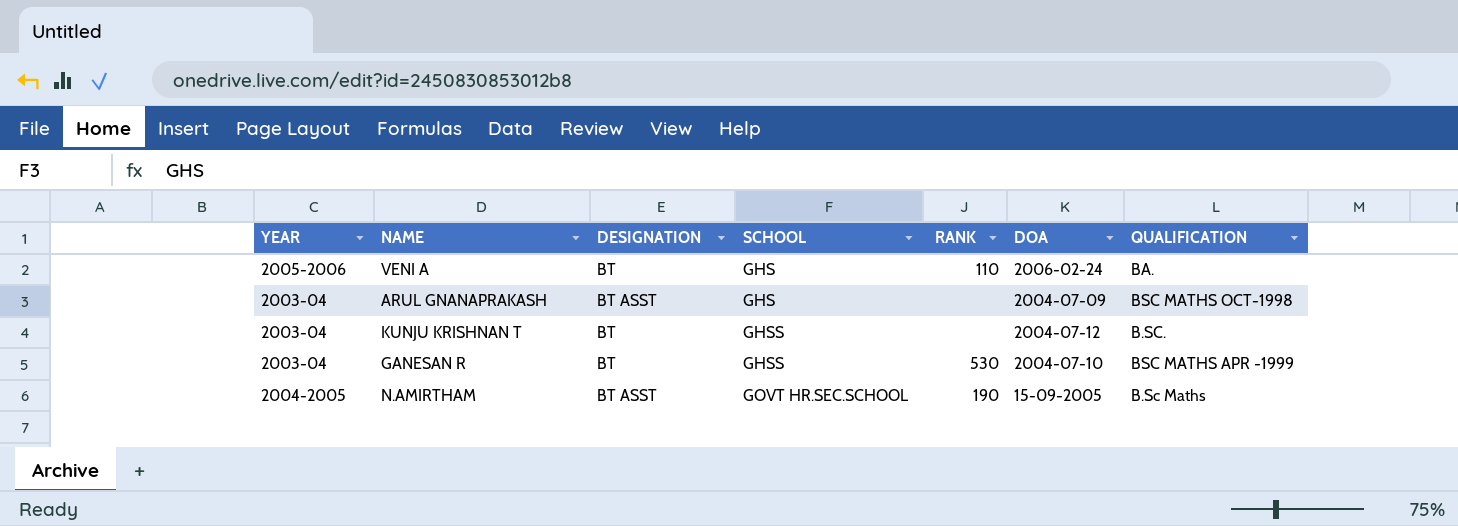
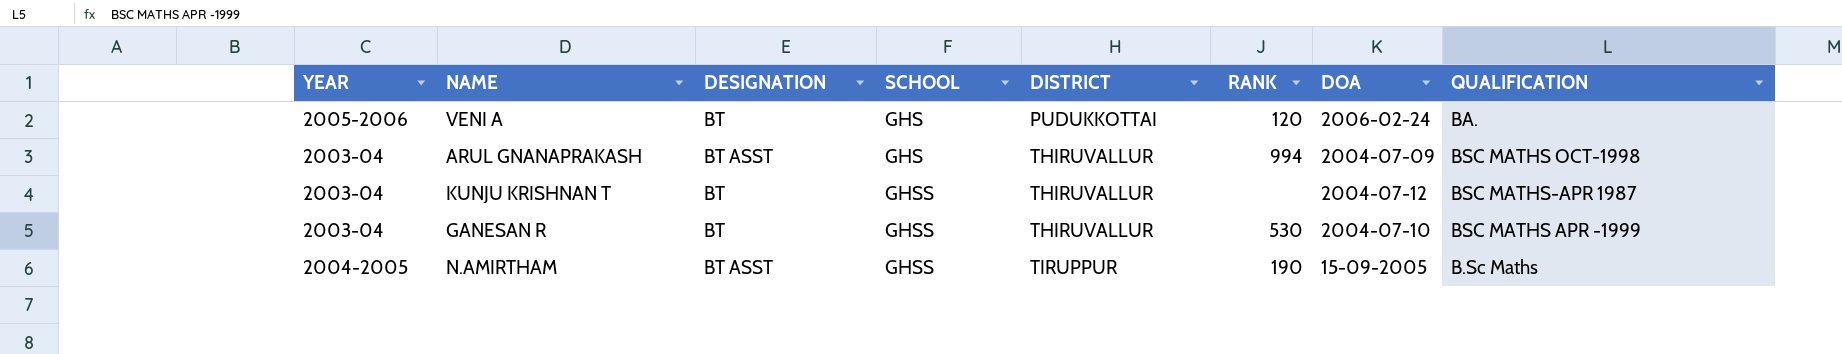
column DISTRICT | position: none -> 5
VENI A | RANK: 110 -> 120
ARUL GNANAPRAKASH | RANK: none -> 994
KUNJU KRISHNAN T | QUALIFICATION: B.SC. -> BSC MATHS-APR 1987
N.AMIRTHAM | SCHOOL: GOVT HR.SEC.SCHOOL -> GHSS

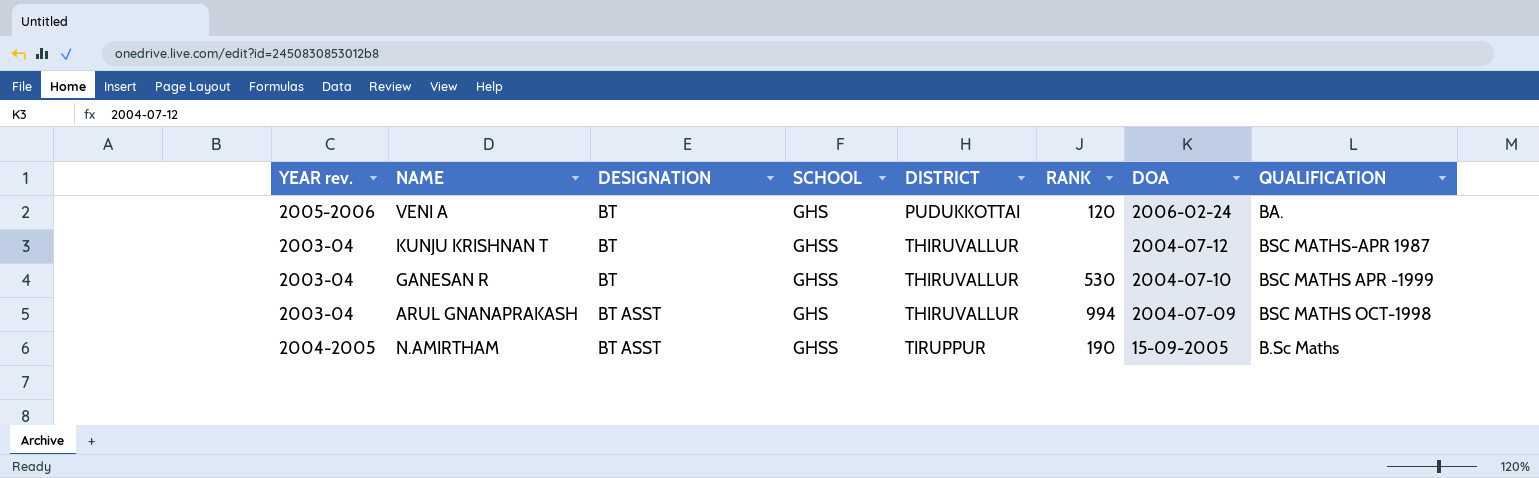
row order: SCHOOL ascending -> DESIGNATION ascending
column name: YEAR -> YEAR rev.

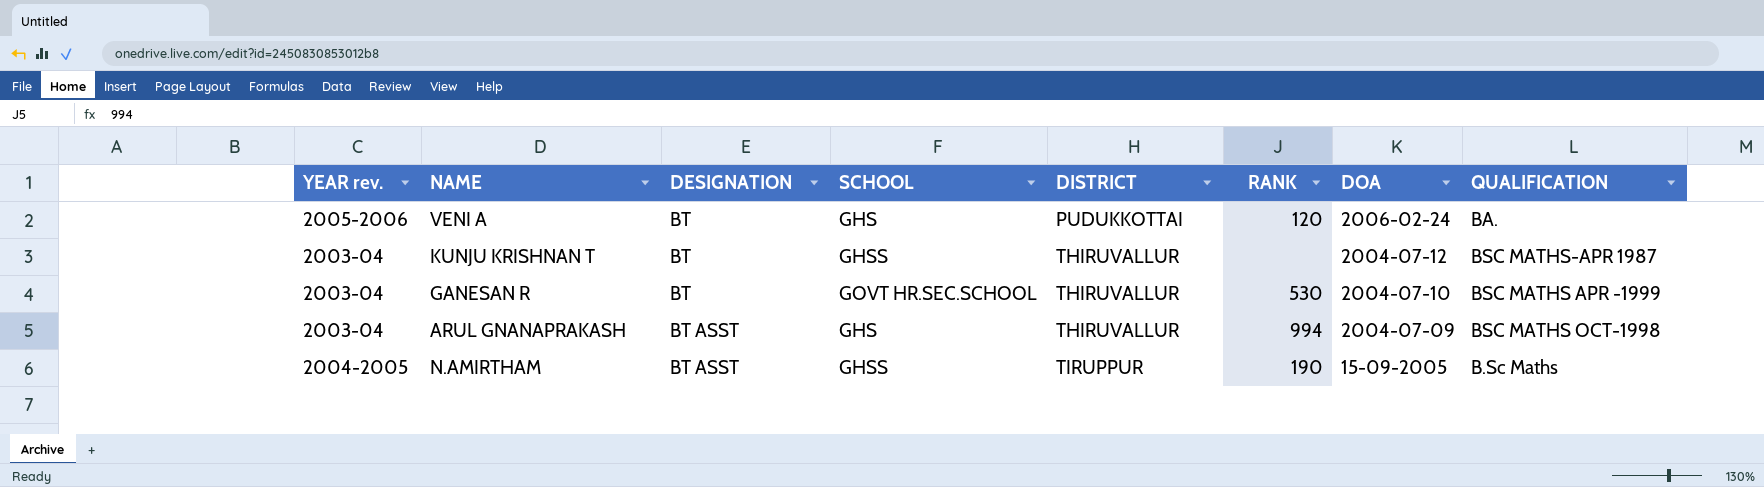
GANESAN R | SCHOOL: GHSS -> GOVT HR.SEC.SCHOOL

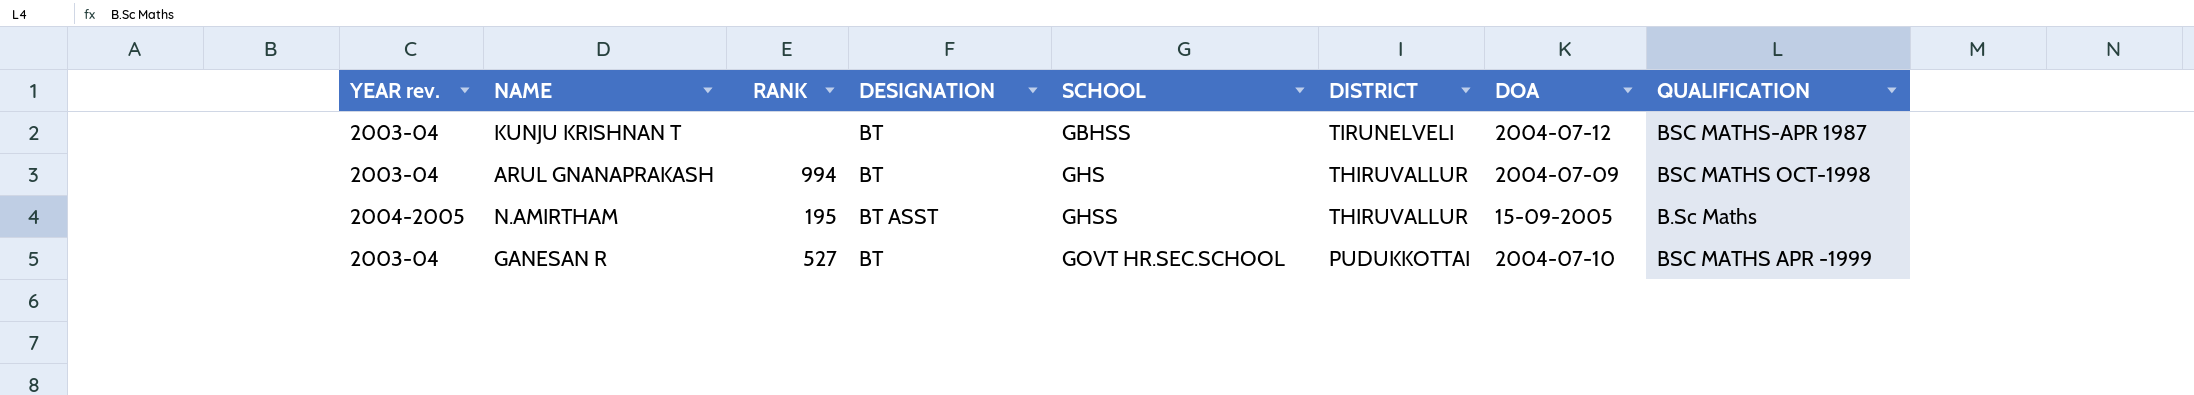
row order: DESIGNATION ascending -> SCHOOL ascending
column RANK | position: 6 -> 3
row VENI A: 2005-2006 | BT | GHS | PUDUKKOTTAI | 120 | 2006-02-24 | BA. -> none
KUNJU KRISHNAN T | SCHOOL: GHSS -> GBHSS
KUNJU KRISHNAN T | DISTRICT: THIRUVALLUR -> TIRUNELVELI
ARUL GNANAPRAKASH | DESIGNATION: BT ASST -> BT
N.AMIRTHAM | RANK: 190 -> 195
N.AMIRTHAM | DISTRICT: TIRUPPUR -> THIRUVALLUR
GANESAN R | RANK: 530 -> 527
GANESAN R | DISTRICT: THIRUVALLUR -> PUDUKKOTTAI

